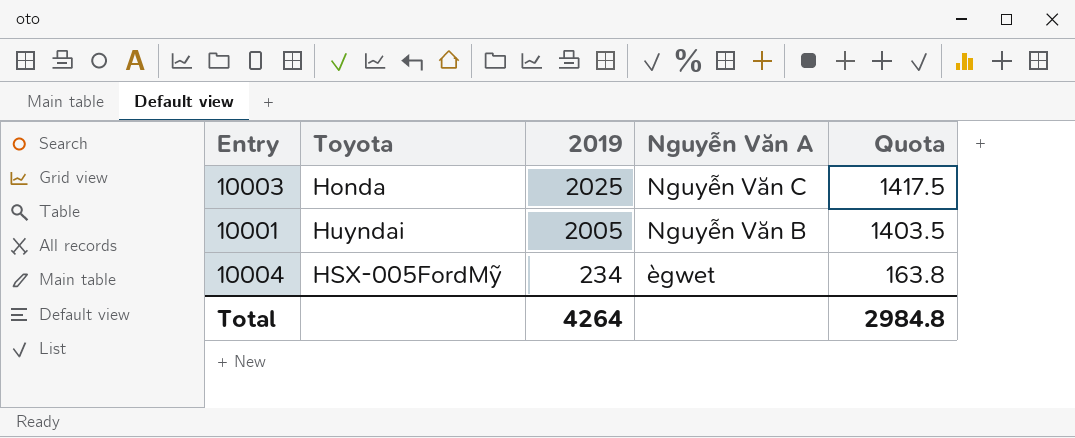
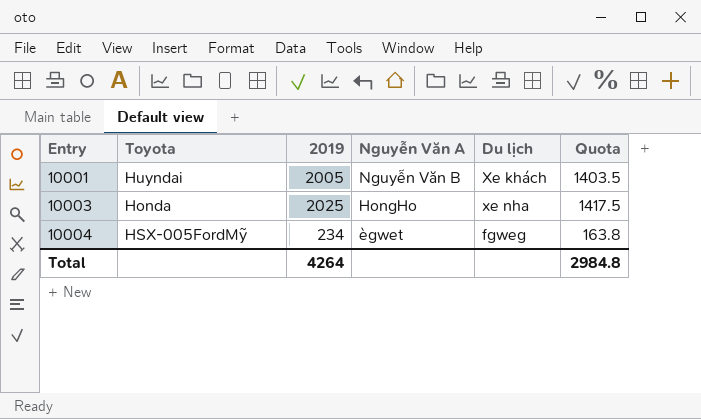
row order: 2019 descending -> Entry ascending
column Du lịch | position: none -> 5
10003 | Nguyễn Văn A: Nguyễn Văn C -> HongHo

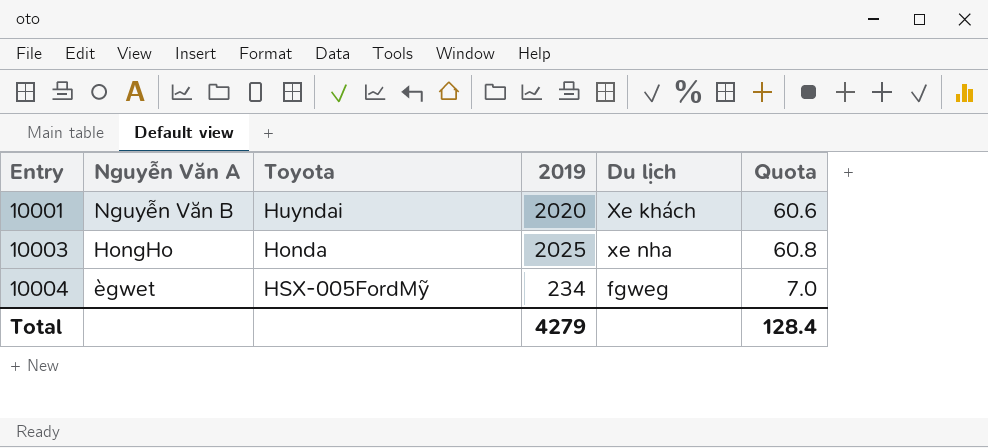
column Nguyễn Văn A | position: 4 -> 2
column Quota | formula: [2019] * 0.7 -> [2019] * 0.03
10001 | 2019: 2005 -> 2020
Total | 2019: 4264 -> 4279
Total | Quota: 2984.8 -> 128.4

